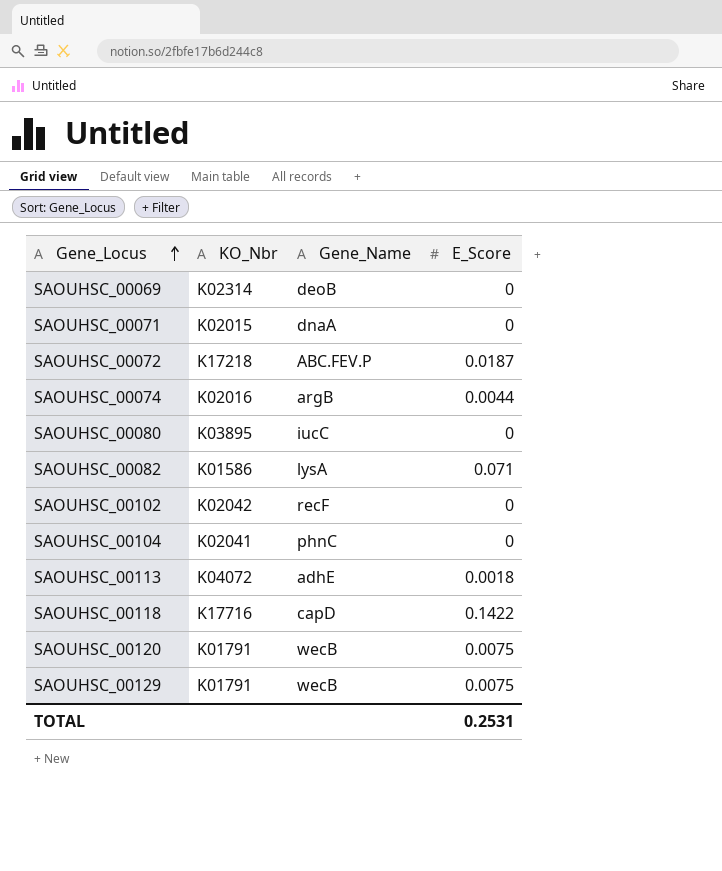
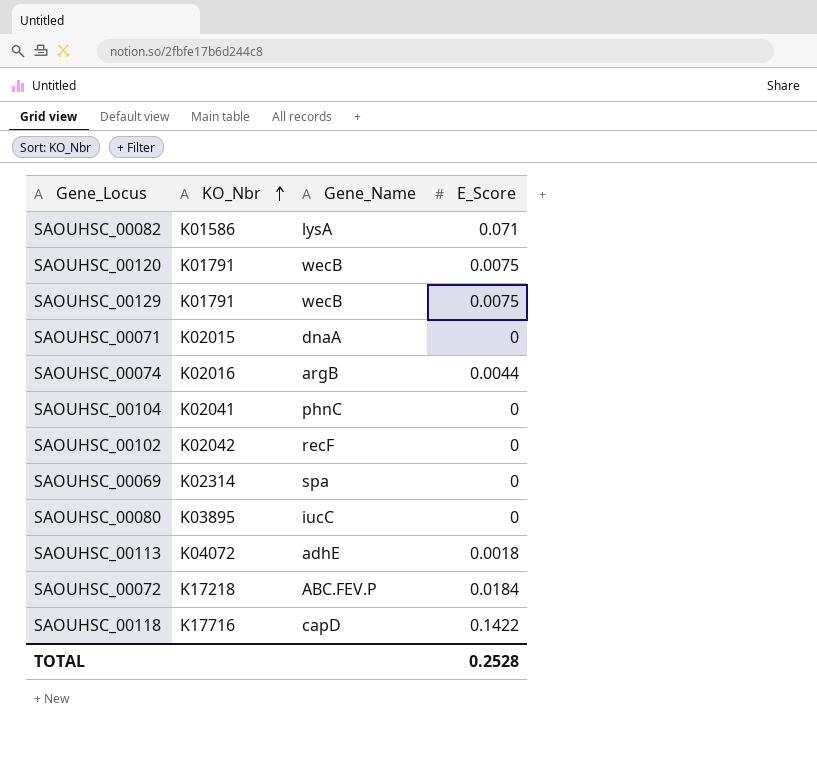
row order: Gene_Locus ascending -> KO_Nbr ascending
SAOUHSC_00069 | Gene_Name: deoB -> spa
SAOUHSC_00072 | E_Score: 0.0187 -> 0.0184
TOTAL | E_Score: 0.2531 -> 0.2528

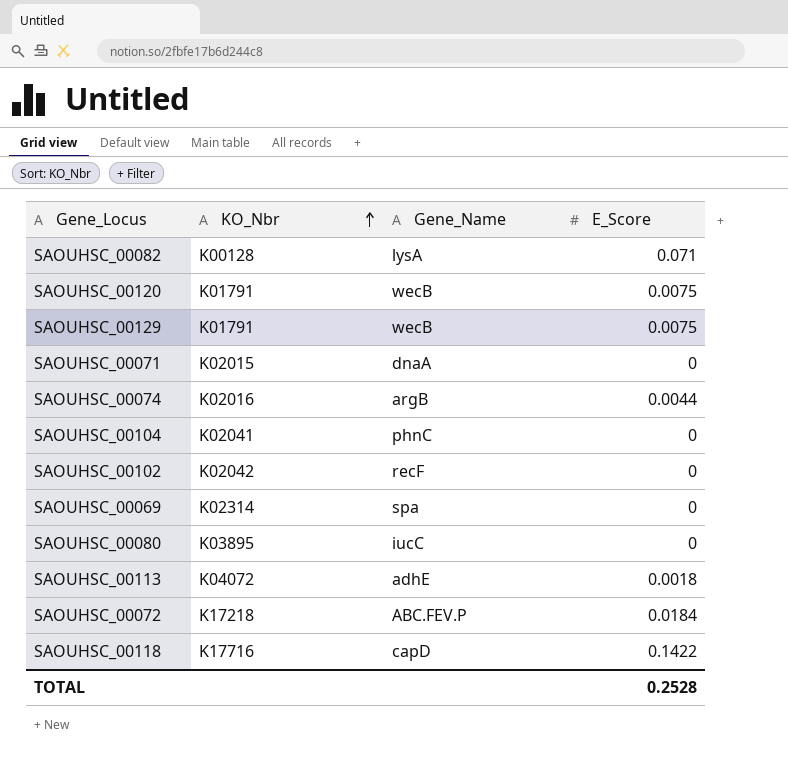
SAOUHSC_00082 | KO_Nbr: K01586 -> K00128

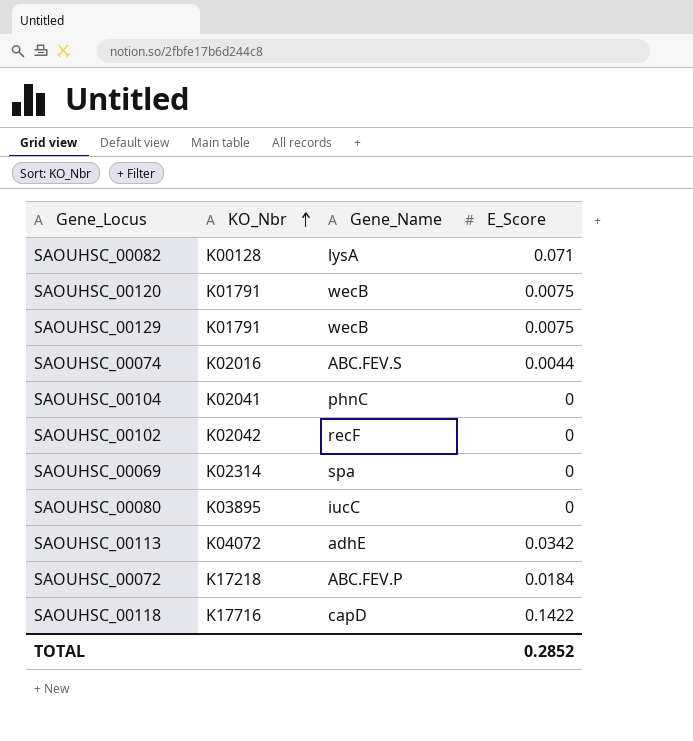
row SAOUHSC_00071: K02015 | dnaA | 0 -> none
SAOUHSC_00074 | Gene_Name: argB -> ABC.FEV.S
SAOUHSC_00113 | E_Score: 0.0018 -> 0.0342
TOTAL | E_Score: 0.2528 -> 0.2852

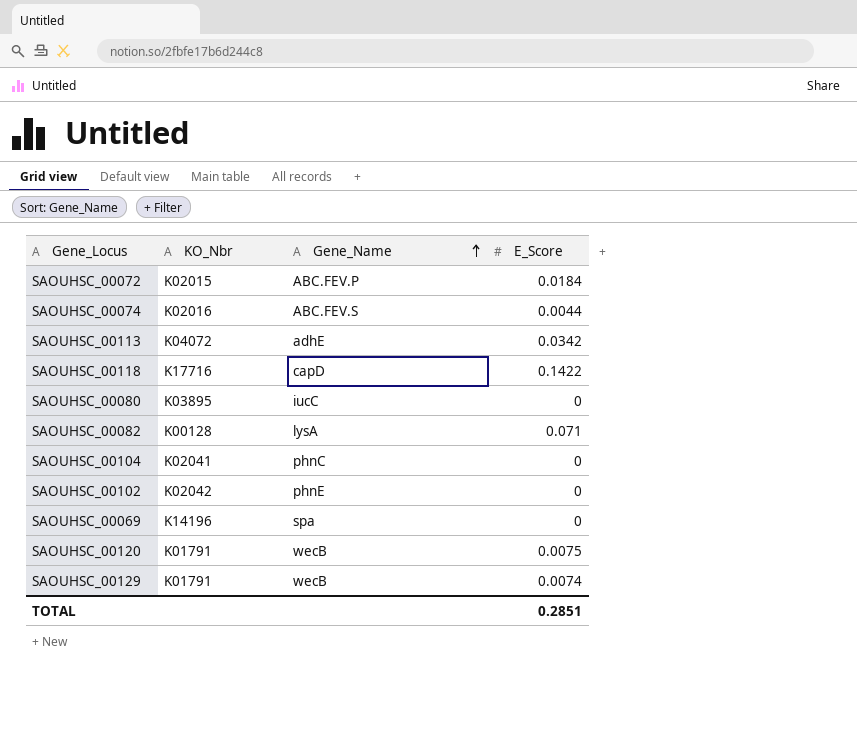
row order: KO_Nbr ascending -> Gene_Name ascending
SAOUHSC_00072 | KO_Nbr: K17218 -> K02015
SAOUHSC_00102 | Gene_Name: recF -> phnE
SAOUHSC_00069 | KO_Nbr: K02314 -> K14196
SAOUHSC_00129 | E_Score: 0.0075 -> 0.0074
TOTAL | E_Score: 0.2852 -> 0.2851

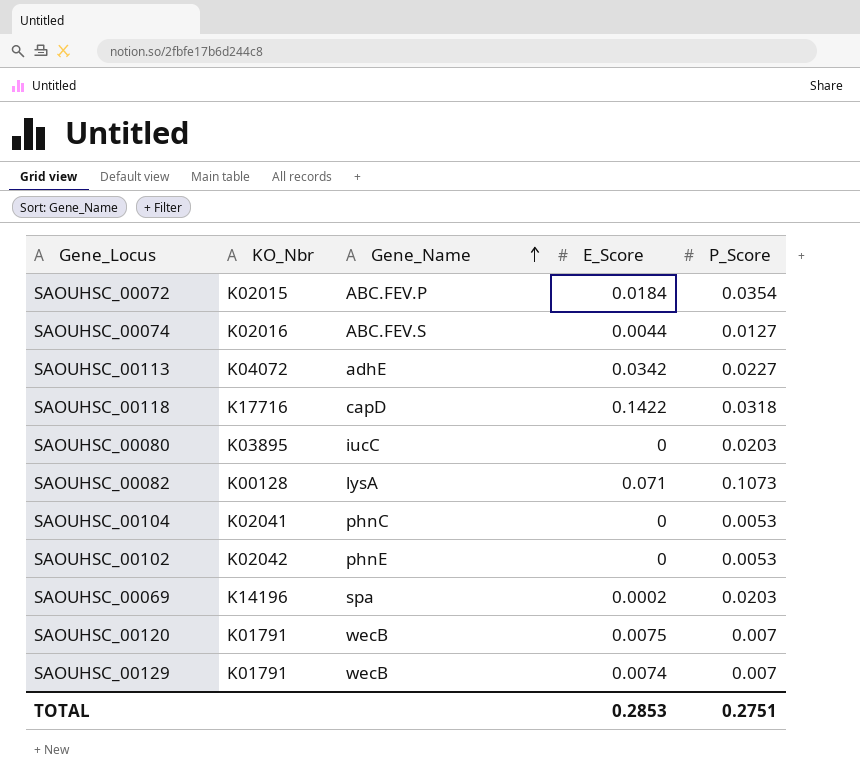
column P_Score | position: none -> 5
SAOUHSC_00069 | E_Score: 0 -> 0.0002
TOTAL | E_Score: 0.2851 -> 0.2853

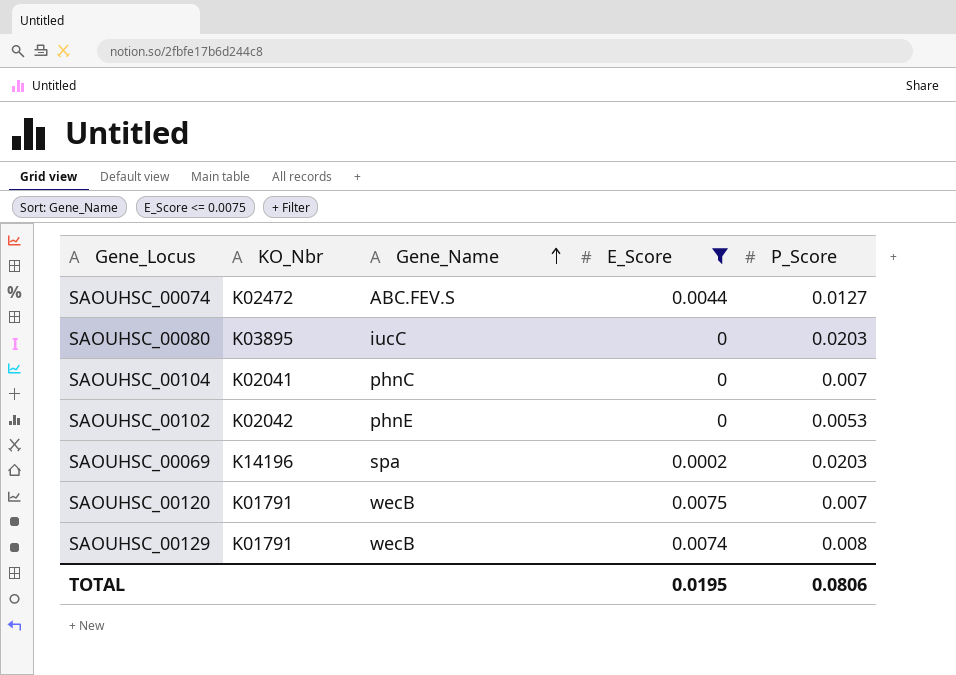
filter: none -> E_Score <= 0.0075
SAOUHSC_00074 | KO_Nbr: K02016 -> K02472
SAOUHSC_00104 | P_Score: 0.0053 -> 0.007
SAOUHSC_00129 | P_Score: 0.007 -> 0.008
TOTAL | E_Score: 0.2853 -> 0.0195
TOTAL | P_Score: 0.2751 -> 0.0806

